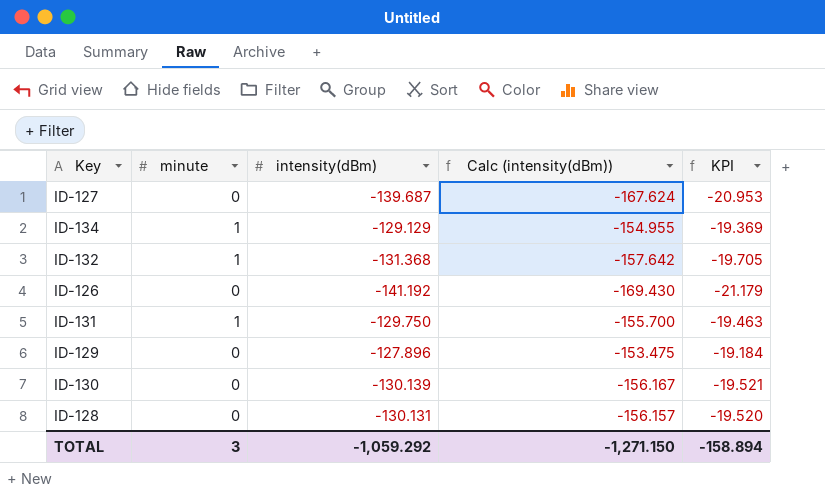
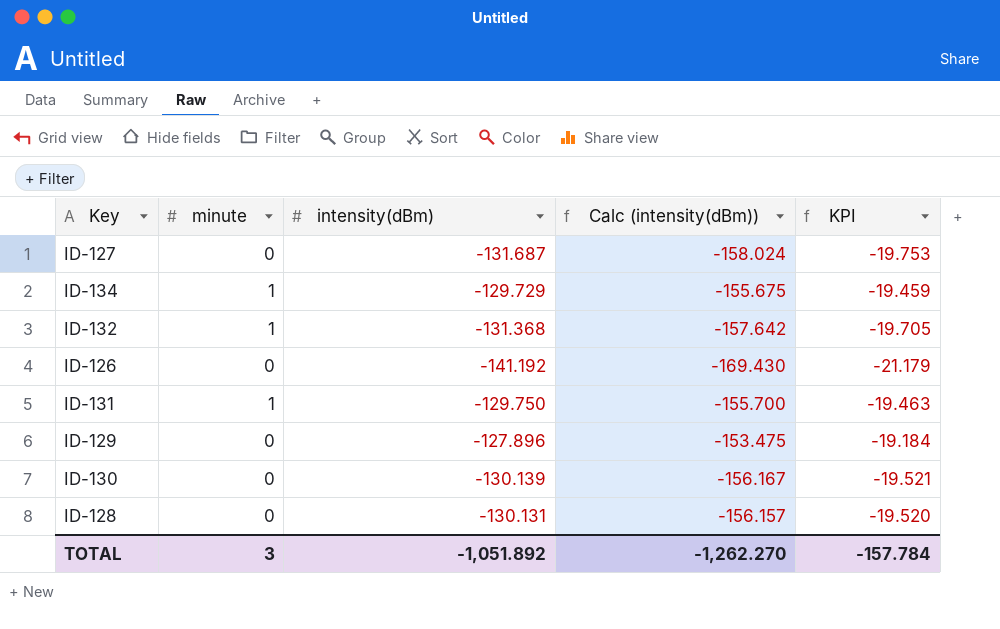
ID-127 | intensity(dBm): -139.687 -> -131.687
ID-127 | Calc (intensity(dBm)): -167.624 -> -158.024
ID-127 | KPI: -20.953 -> -19.753
ID-134 | intensity(dBm): -129.129 -> -129.729
ID-134 | Calc (intensity(dBm)): -154.955 -> -155.675
ID-134 | KPI: -19.369 -> -19.459
TOTAL | intensity(dBm): -1,059.292 -> -1,051.892
TOTAL | Calc (intensity(dBm)): -1,271.150 -> -1,262.270
TOTAL | KPI: -158.894 -> -157.784

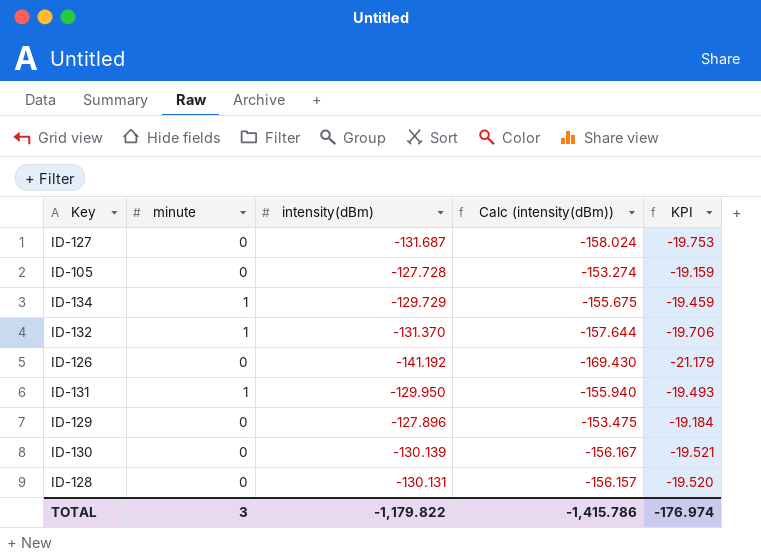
row ID-105: none -> 0 | -127.728 | -153.274 | -19.159
ID-132 | intensity(dBm): -131.368 -> -131.370
ID-132 | Calc (intensity(dBm)): -157.642 -> -157.644
ID-132 | KPI: -19.705 -> -19.706
ID-131 | intensity(dBm): -129.750 -> -129.950
ID-131 | Calc (intensity(dBm)): -155.700 -> -155.940
ID-131 | KPI: -19.463 -> -19.493
TOTAL | intensity(dBm): -1,051.892 -> -1,179.822
TOTAL | Calc (intensity(dBm)): -1,262.270 -> -1,415.786
TOTAL | KPI: -157.784 -> -176.974

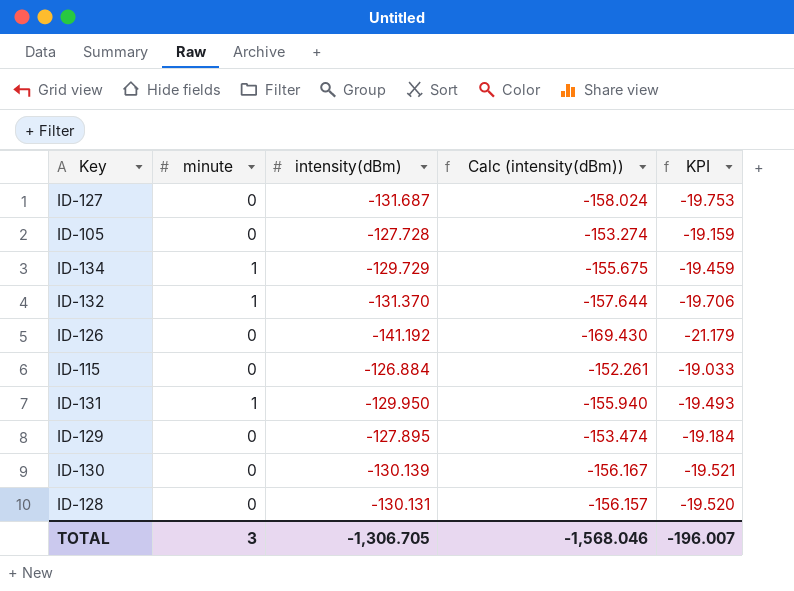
row ID-115: none -> 0 | -126.884 | -152.261 | -19.033
ID-129 | intensity(dBm): -127.896 -> -127.895
ID-129 | Calc (intensity(dBm)): -153.475 -> -153.474
TOTAL | intensity(dBm): -1,179.822 -> -1,306.705
TOTAL | Calc (intensity(dBm)): -1,415.786 -> -1,568.046
TOTAL | KPI: -176.974 -> -196.007

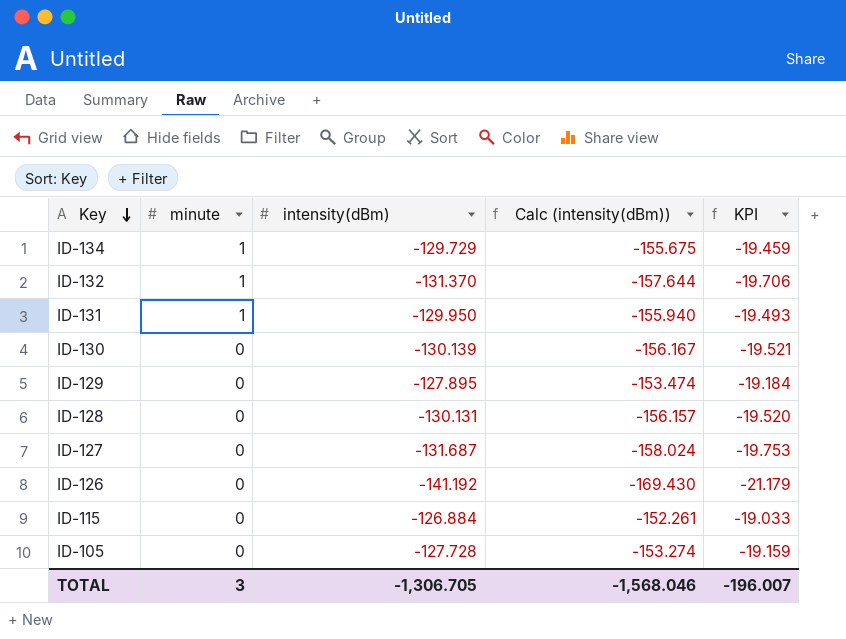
row order: none -> Key descending

